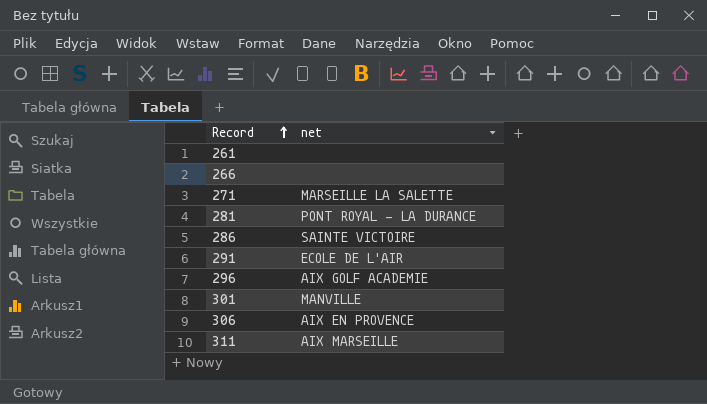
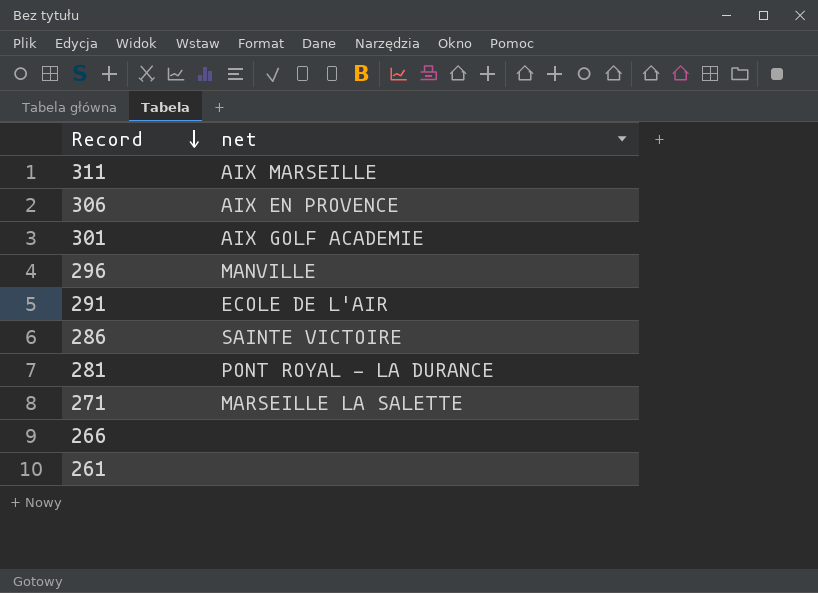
row order: Record ascending -> Record descending
301 | net: MANVILLE -> AIX GOLF ACADEMIE
296 | net: AIX GOLF ACADEMIE -> MANVILLE

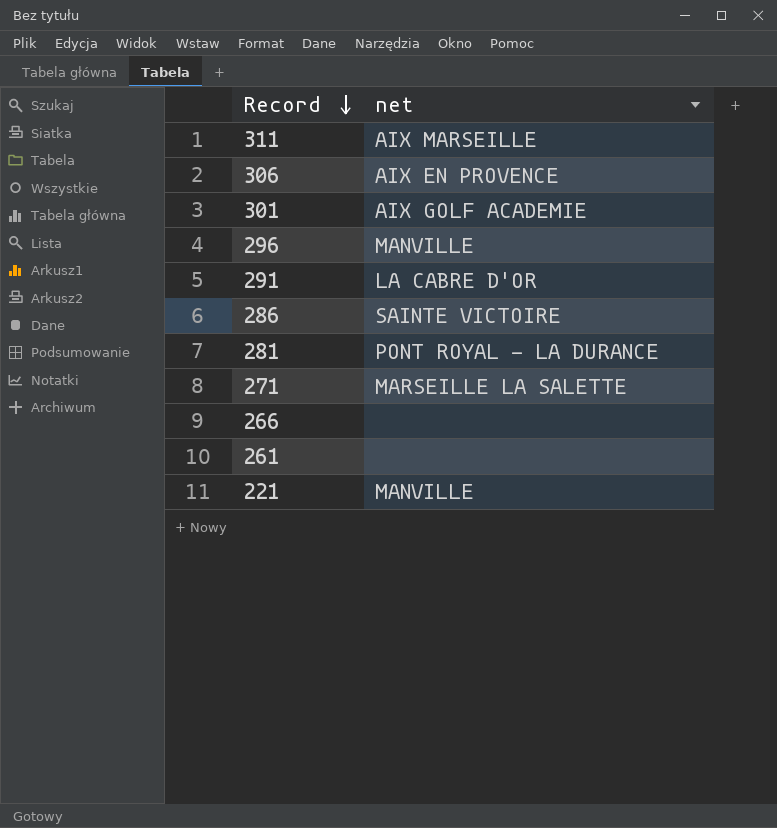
291 | net: ECOLE DE L'AIR -> LA CABRE D'OR
row 221: none -> MANVILLE

